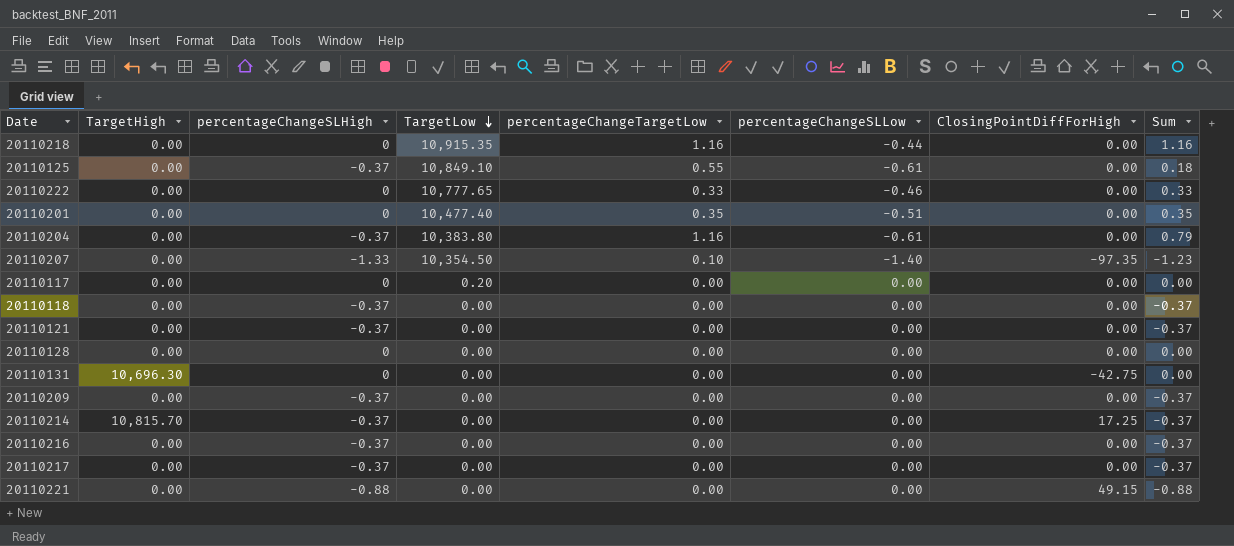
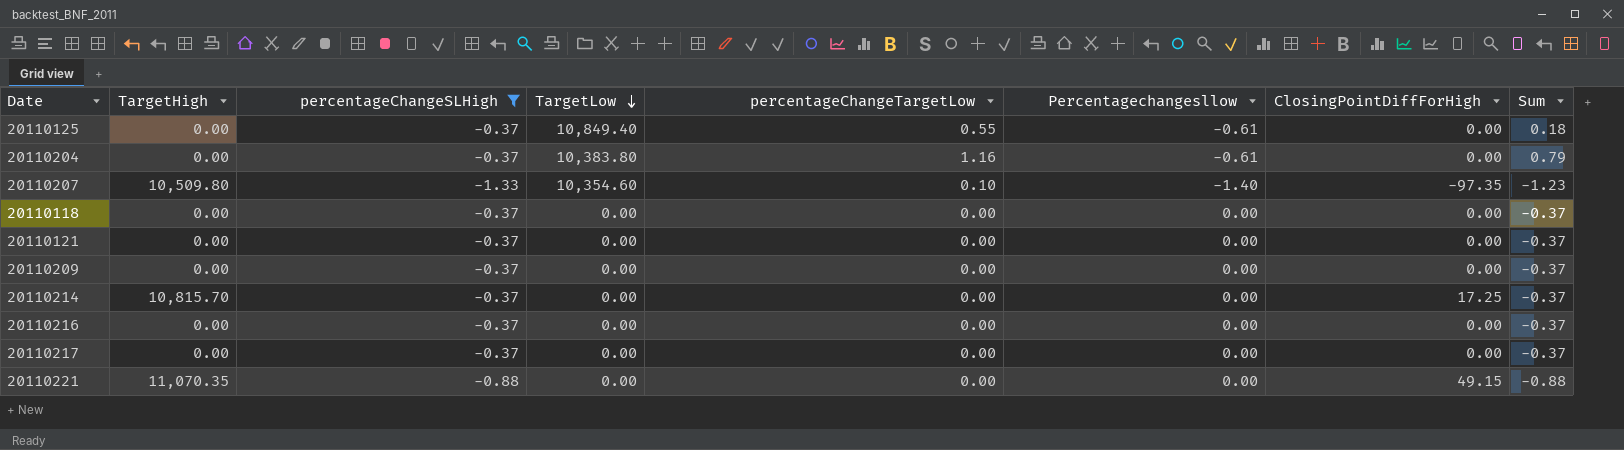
filter: none -> percentageChangeSLHigh != 0
column name: percentageChangeSLLow -> Percentagechangesllow
20110125 | TargetLow: 10,849.10 -> 10,849.40
20110207 | TargetHigh: 0.00 -> 10,509.80
20110207 | TargetLow: 10,354.50 -> 10,354.60
20110221 | TargetHigh: 0.00 -> 11,070.35

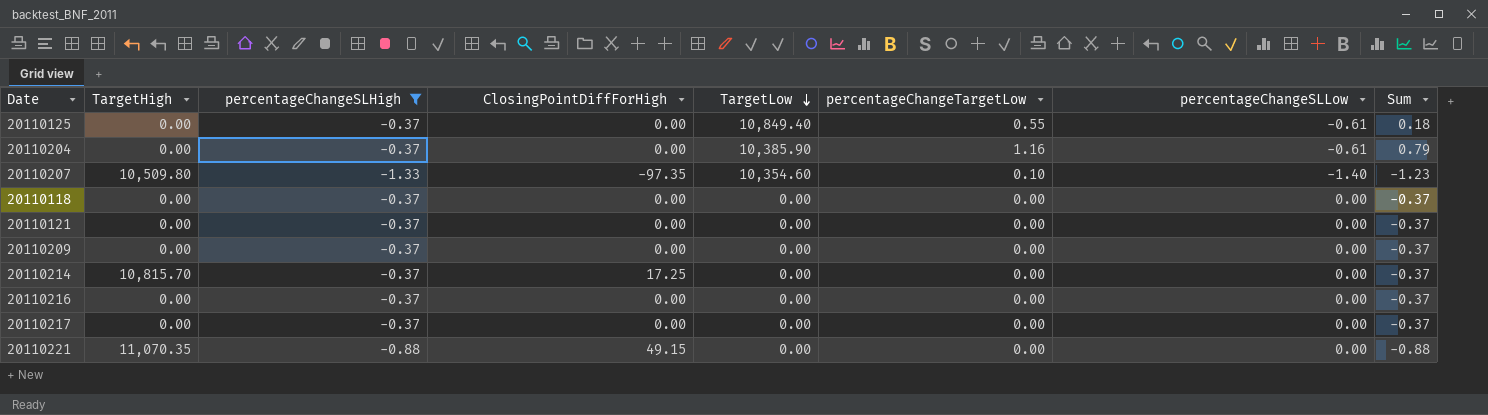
column ClosingPointDiffForHigh | position: 7 -> 4
column name: Percentagechangesllow -> percentageChangeSLLow
20110204 | TargetLow: 10,383.80 -> 10,385.90

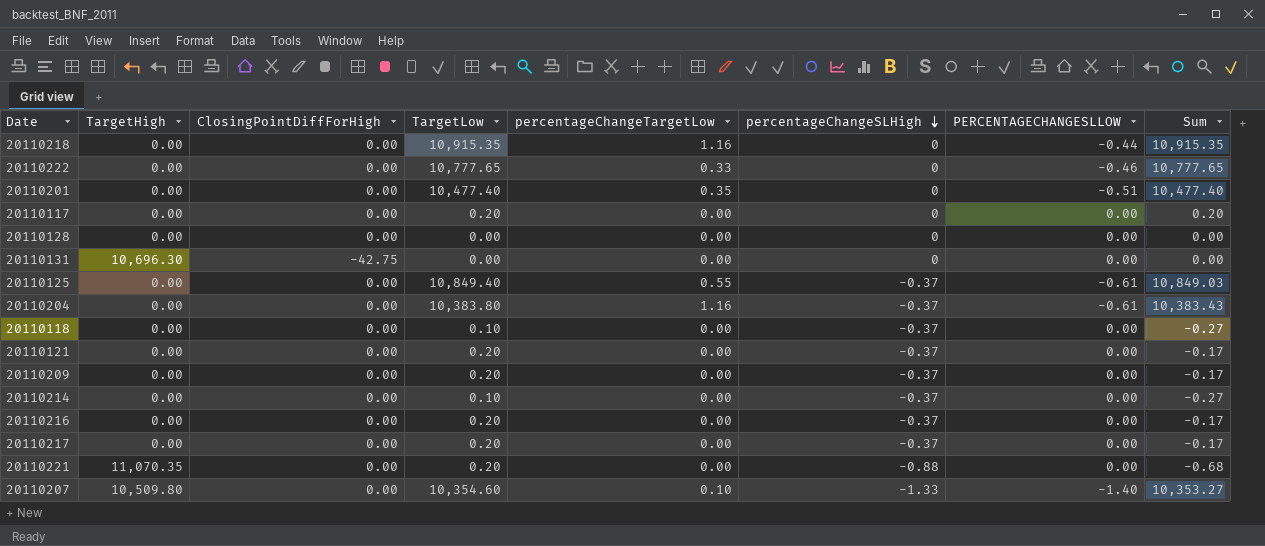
filter: percentageChangeSLHigh != 0 -> none
row order: TargetLow descending -> percentageChangeSLHigh descending
column percentageChangeSLHigh | position: 3 -> 6
column name: percentageChangeSLLow -> PERCENTAGECHANGESLLOW
column Sum | formula: [percentageChangeSLHigh] + [percentageChangeTargetLow] -> [TargetLow] + [percentageChangeSLHigh]
20110204 | TargetLow: 10,385.90 -> 10,383.80
20110118 | TargetLow: 0.00 -> 0.10
20110121 | TargetLow: 0.00 -> 0.20
20110209 | TargetLow: 0.00 -> 0.20
20110214 | TargetHigh: 10,815.70 -> 0.00
20110214 | ClosingPointDiffForHigh: 17.25 -> 0.00
20110214 | TargetLow: 0.00 -> 0.10
20110216 | TargetLow: 0.00 -> 0.20
20110217 | TargetLow: 0.00 -> 0.20
20110221 | ClosingPointDiffForHigh: 49.15 -> 0.00
20110221 | TargetLow: 0.00 -> 0.20
20110207 | ClosingPointDiffForHigh: -97.35 -> 0.00

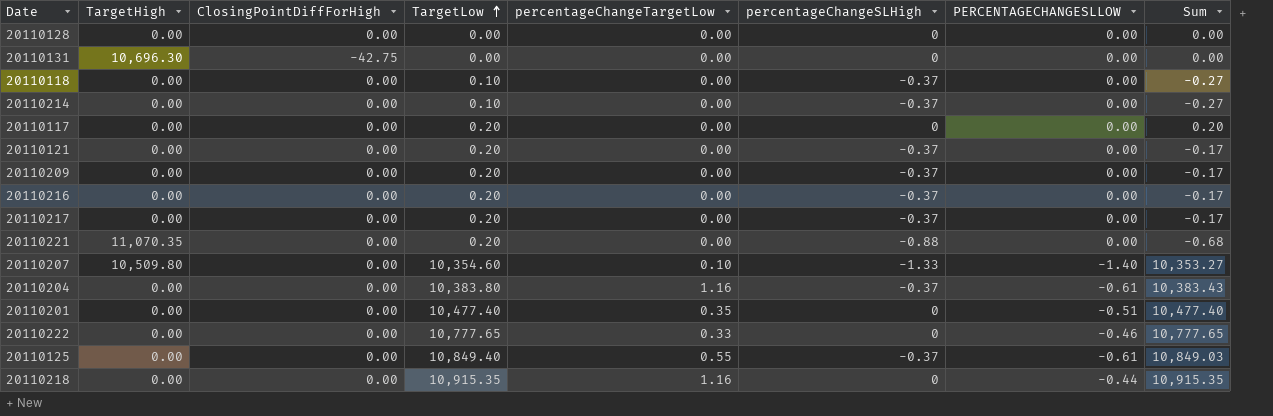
row order: percentageChangeSLHigh descending -> TargetLow ascending

